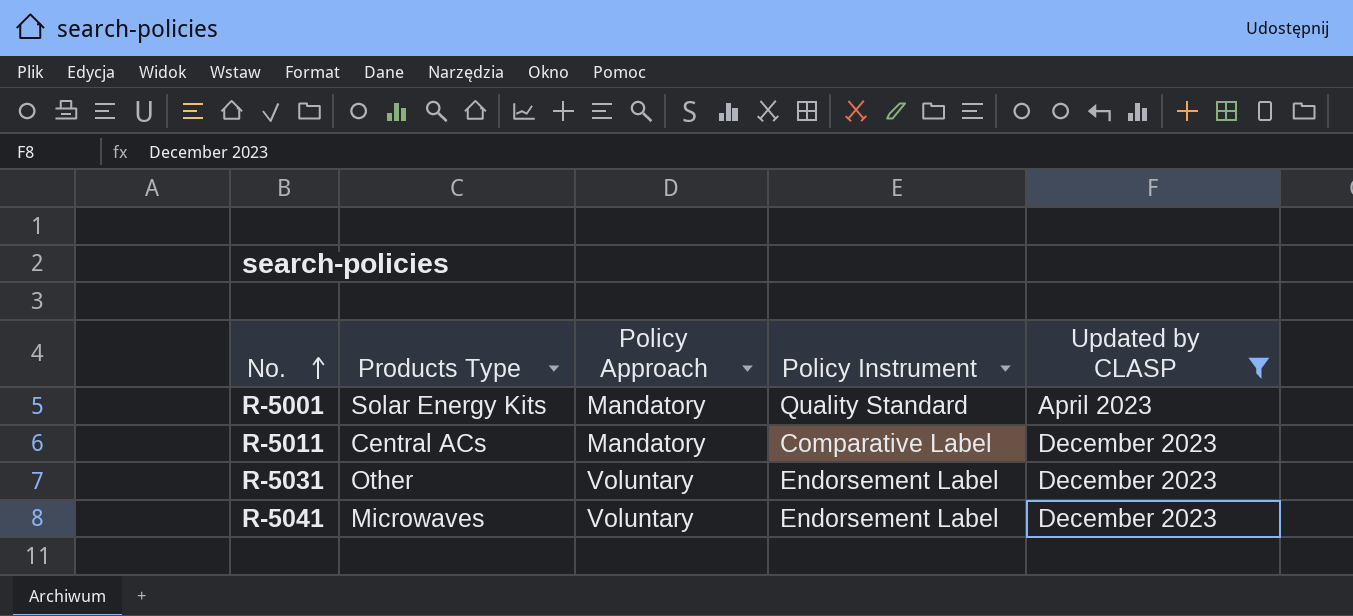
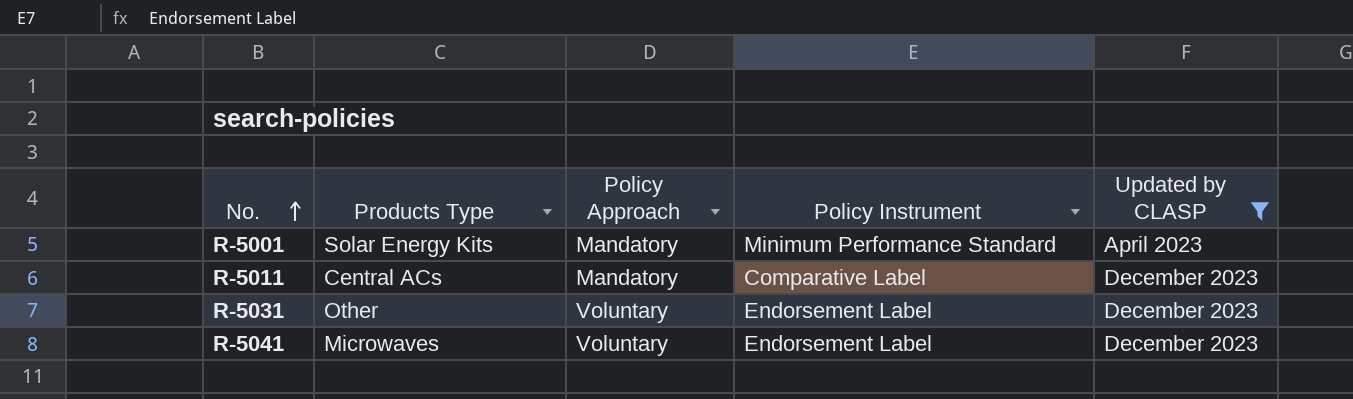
R-5001 | Policy Instrument: Quality Standard -> Minimum Performance Standard

